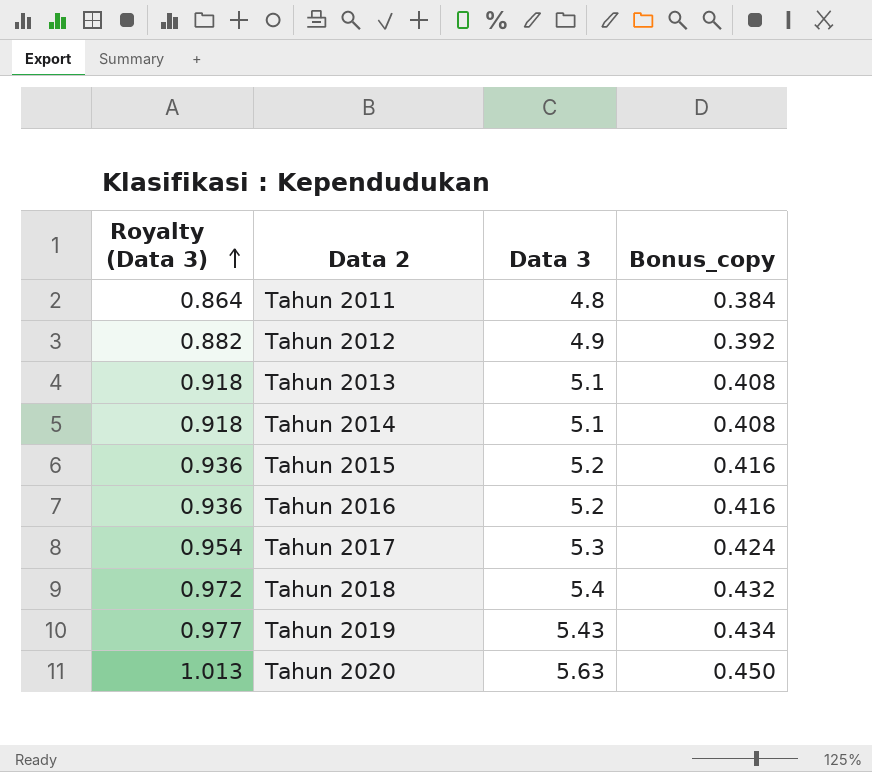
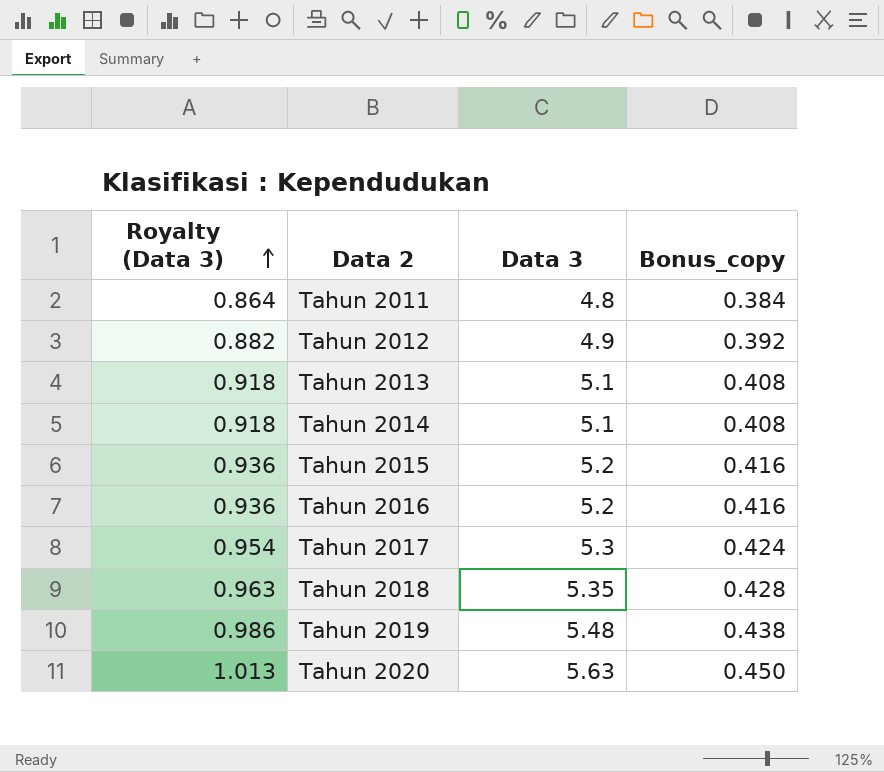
Tahun 2018 | Royalty (Data 3): 0.972 -> 0.963
Tahun 2018 | Data 3: 5.4 -> 5.35
Tahun 2018 | Bonus_copy: 0.432 -> 0.428
Tahun 2019 | Royalty (Data 3): 0.977 -> 0.986
Tahun 2019 | Data 3: 5.43 -> 5.48
Tahun 2019 | Bonus_copy: 0.434 -> 0.438

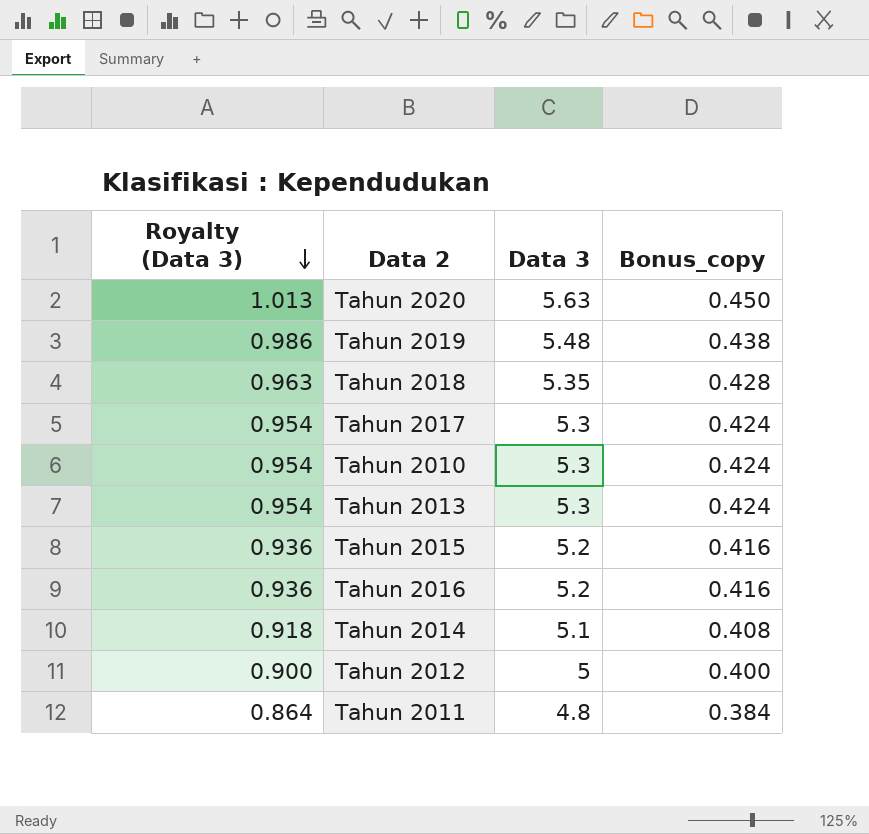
row order: Royalty (Data 3) ascending -> Royalty (Data 3) descending
row Tahun 2010: none -> 0.954 | 5.3 | 0.424
Tahun 2013 | Royalty (Data 3): 0.918 -> 0.954
Tahun 2013 | Data 3: 5.1 -> 5.3
Tahun 2013 | Bonus_copy: 0.408 -> 0.424
Tahun 2012 | Royalty (Data 3): 0.882 -> 0.900
Tahun 2012 | Data 3: 4.9 -> 5
Tahun 2012 | Bonus_copy: 0.392 -> 0.400

